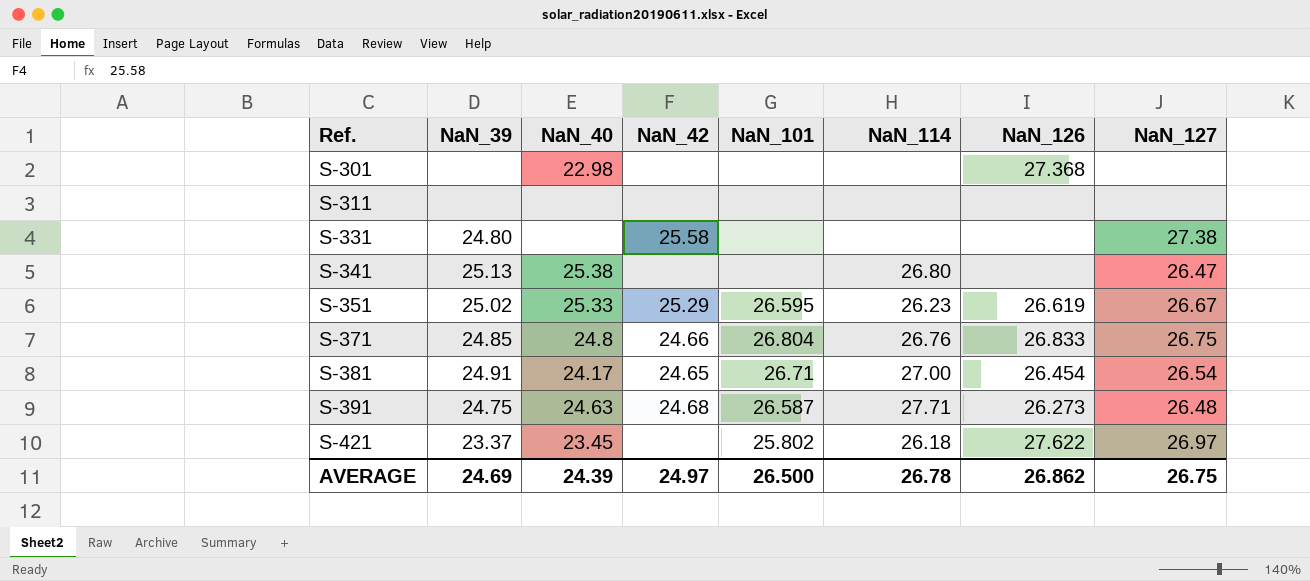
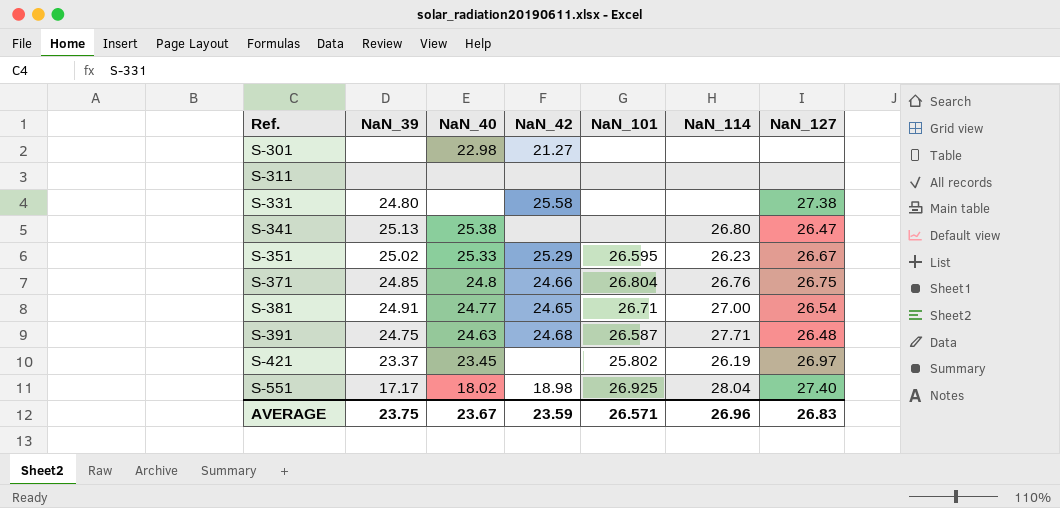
column NaN_126 | position: 7 -> none
S-301 | NaN_42: none -> 21.27
S-381 | NaN_40: 24.17 -> 24.77
S-421 | NaN_114: 26.18 -> 26.19
row S-551: none -> 17.17 | 18.02 | 18.98 | 26.925 | 28.04 | 27.40
AVERAGE | NaN_39: 24.69 -> 23.75
AVERAGE | NaN_40: 24.39 -> 23.67
AVERAGE | NaN_42: 24.97 -> 23.59
AVERAGE | NaN_101: 26.500 -> 26.571
AVERAGE | NaN_114: 26.78 -> 26.96
AVERAGE | NaN_127: 26.75 -> 26.83

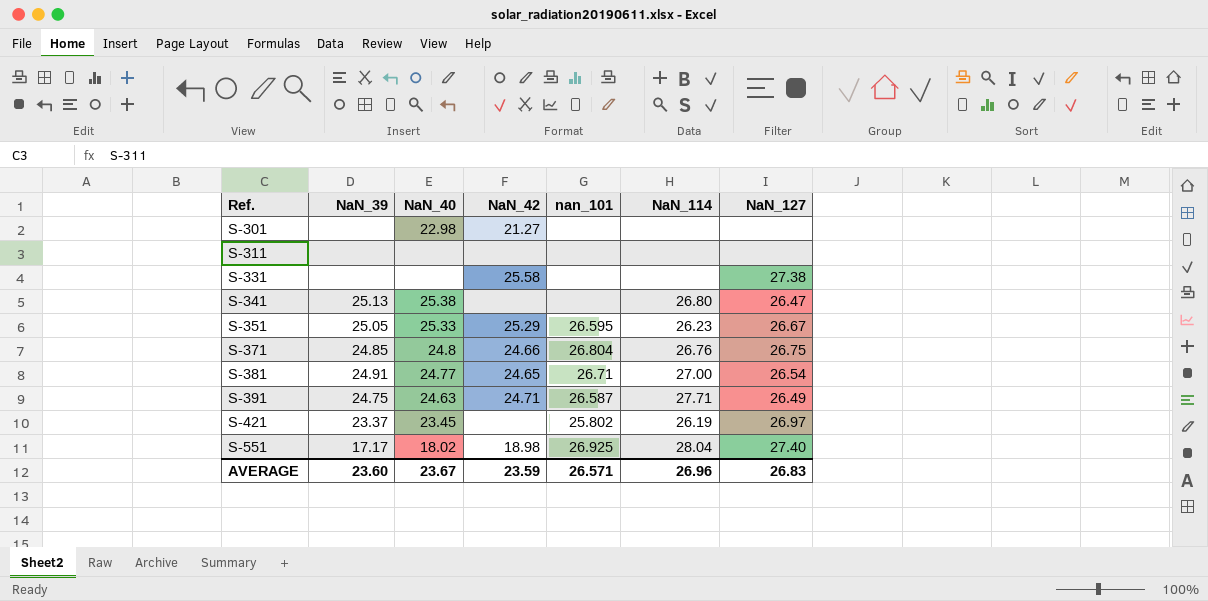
column name: NaN_101 -> nan_101
S-331 | NaN_39: 24.80 -> none
S-351 | NaN_39: 25.02 -> 25.05
S-391 | NaN_42: 24.68 -> 24.71
S-391 | NaN_127: 26.48 -> 26.49
AVERAGE | NaN_39: 23.75 -> 23.60

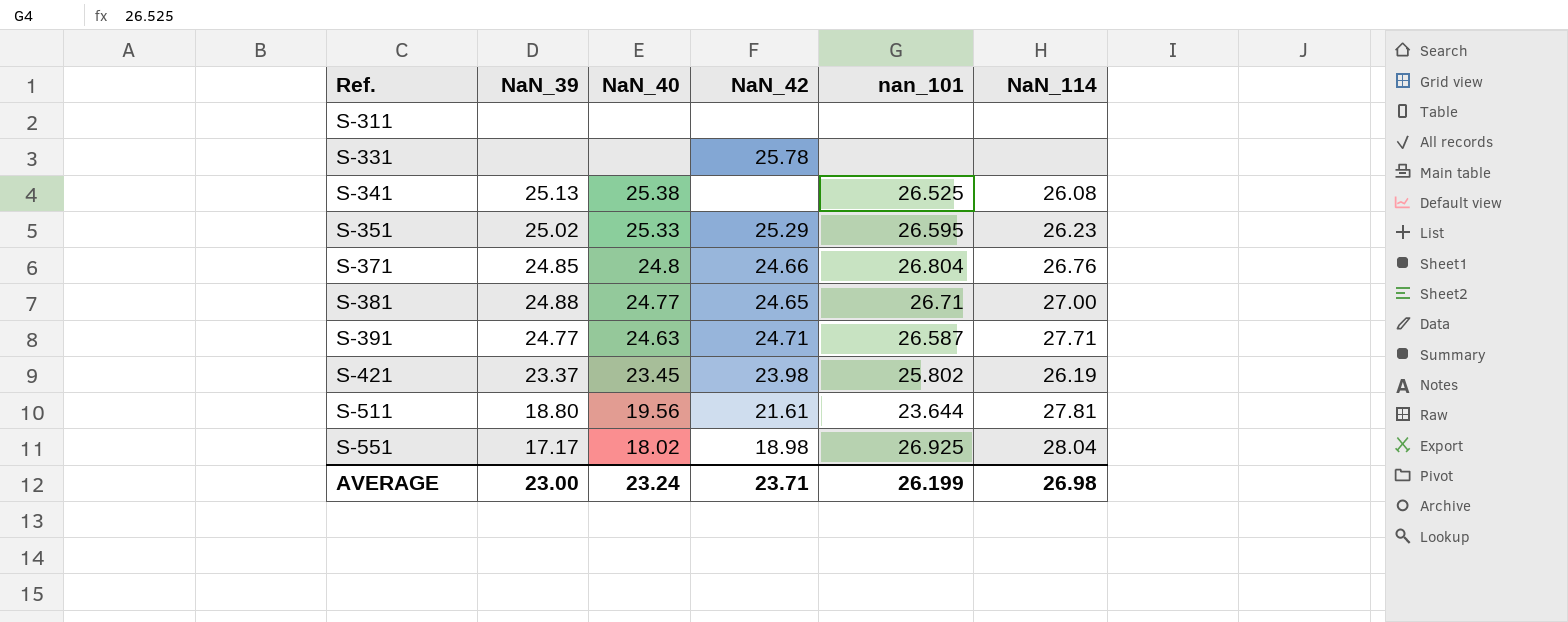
column NaN_127 | position: 7 -> none
row S-301: none | 22.98 | 21.27 | none | none | none -> none
S-331 | NaN_42: 25.58 -> 25.78
S-341 | nan_101: none -> 26.525
S-341 | NaN_114: 26.80 -> 26.08
S-351 | NaN_39: 25.05 -> 25.02
S-381 | NaN_39: 24.91 -> 24.88
S-391 | NaN_39: 24.75 -> 24.77
S-421 | NaN_42: none -> 23.98
row S-511: none -> 18.80 | 19.56 | 21.61 | 23.644 | 27.81
AVERAGE | NaN_39: 23.60 -> 23.00
AVERAGE | NaN_40: 23.67 -> 23.24
AVERAGE | NaN_42: 23.59 -> 23.71
AVERAGE | nan_101: 26.571 -> 26.199
AVERAGE | NaN_114: 26.96 -> 26.98

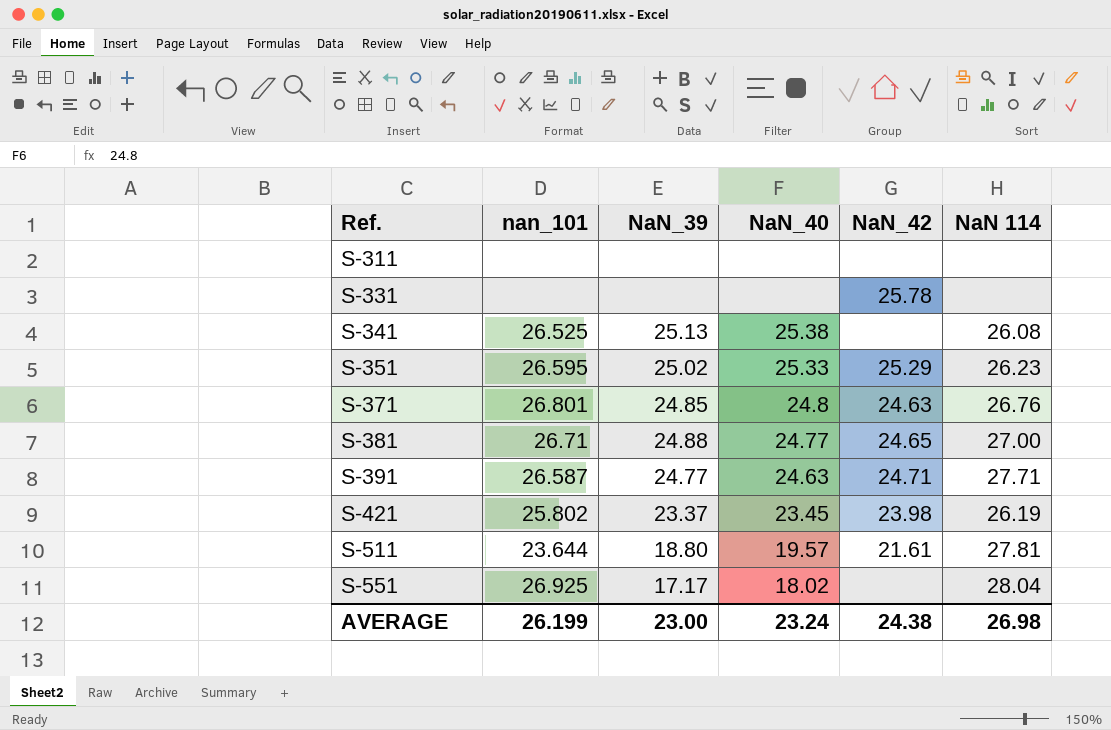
column nan_101 | position: 5 -> 2
column name: NaN_114 -> NaN 114
S-371 | nan_101: 26.804 -> 26.801
S-371 | NaN_42: 24.66 -> 24.63
S-511 | NaN_40: 19.56 -> 19.57
S-551 | NaN_42: 18.98 -> none
AVERAGE | NaN_42: 23.71 -> 24.38

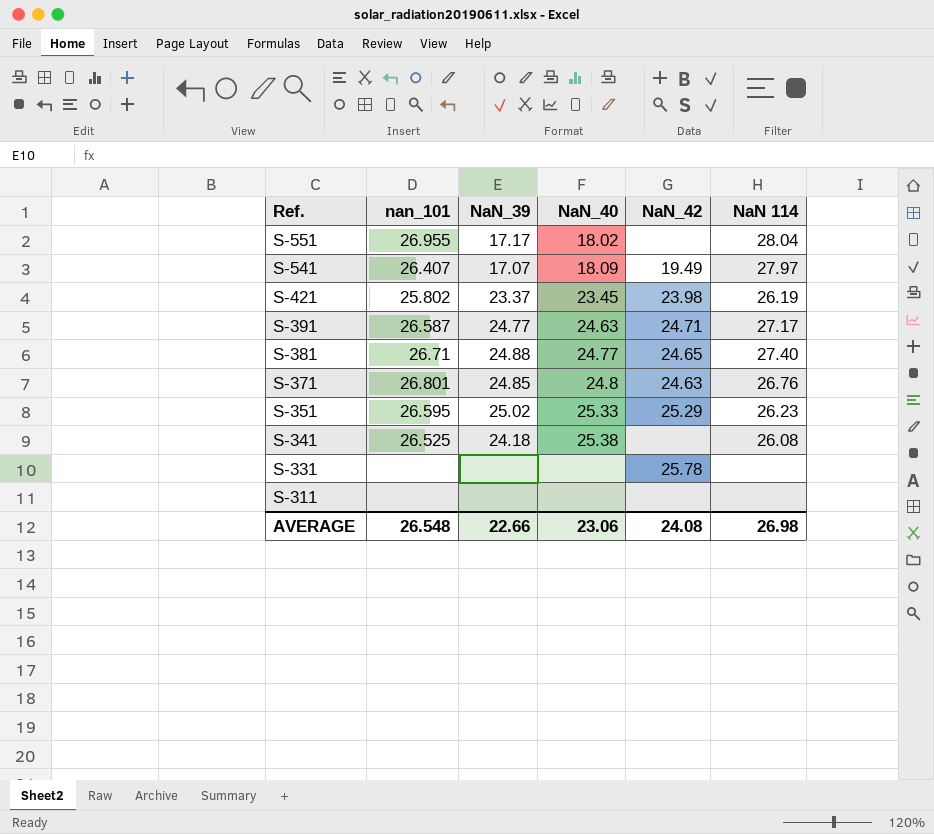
row order: Ref. ascending -> Ref. descending
row S-511: 23.644 | 18.80 | 19.57 | 21.61 | 27.81 -> none
S-551 | nan_101: 26.925 -> 26.955
row S-541: none -> 26.407 | 17.07 | 18.09 | 19.49 | 27.97
S-391 | NaN 114: 27.71 -> 27.17
S-381 | NaN 114: 27.00 -> 27.40
S-341 | NaN_39: 25.13 -> 24.18
AVERAGE | nan_101: 26.199 -> 26.548
AVERAGE | NaN_39: 23.00 -> 22.66
AVERAGE | NaN_40: 23.24 -> 23.06
AVERAGE | NaN_42: 24.38 -> 24.08

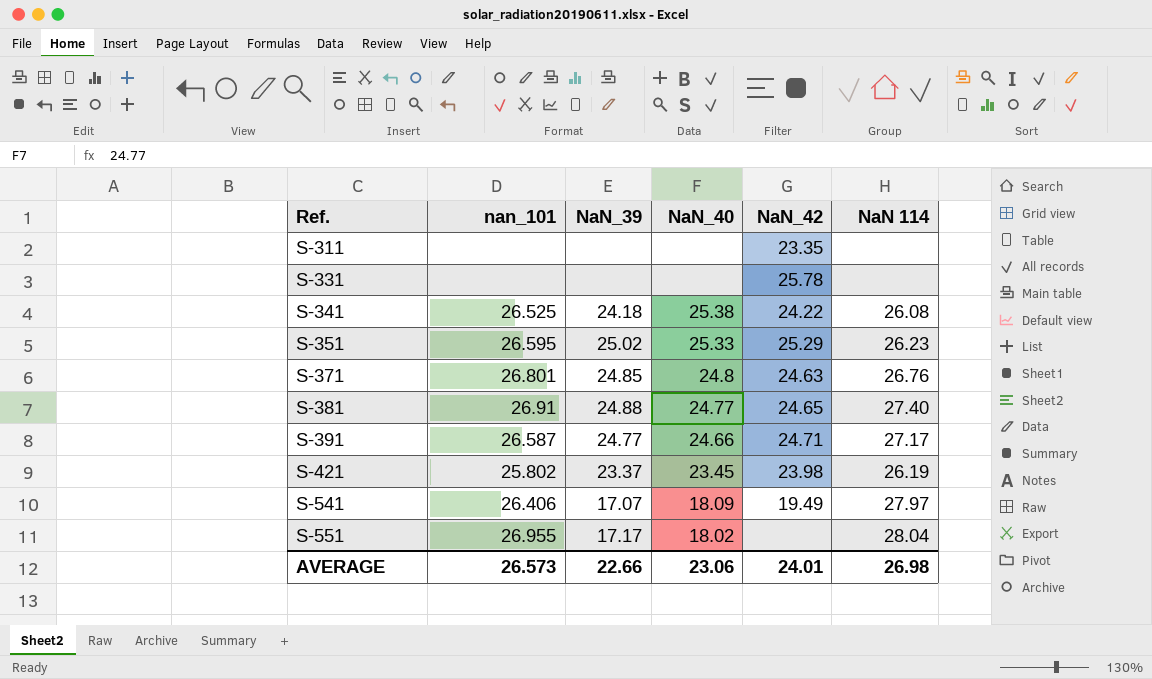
row order: Ref. descending -> Ref. ascending
S-311 | NaN_42: none -> 23.35
S-341 | NaN_42: none -> 24.22
S-381 | nan_101: 26.71 -> 26.91
S-391 | NaN_40: 24.63 -> 24.66
S-541 | nan_101: 26.407 -> 26.406
AVERAGE | nan_101: 26.548 -> 26.573
AVERAGE | NaN_42: 24.08 -> 24.01

